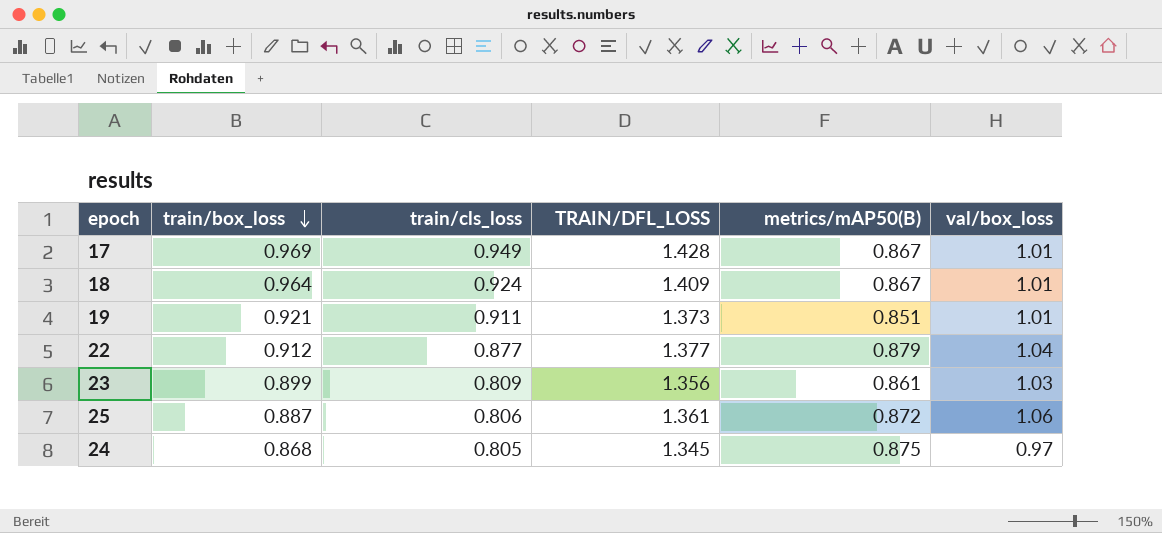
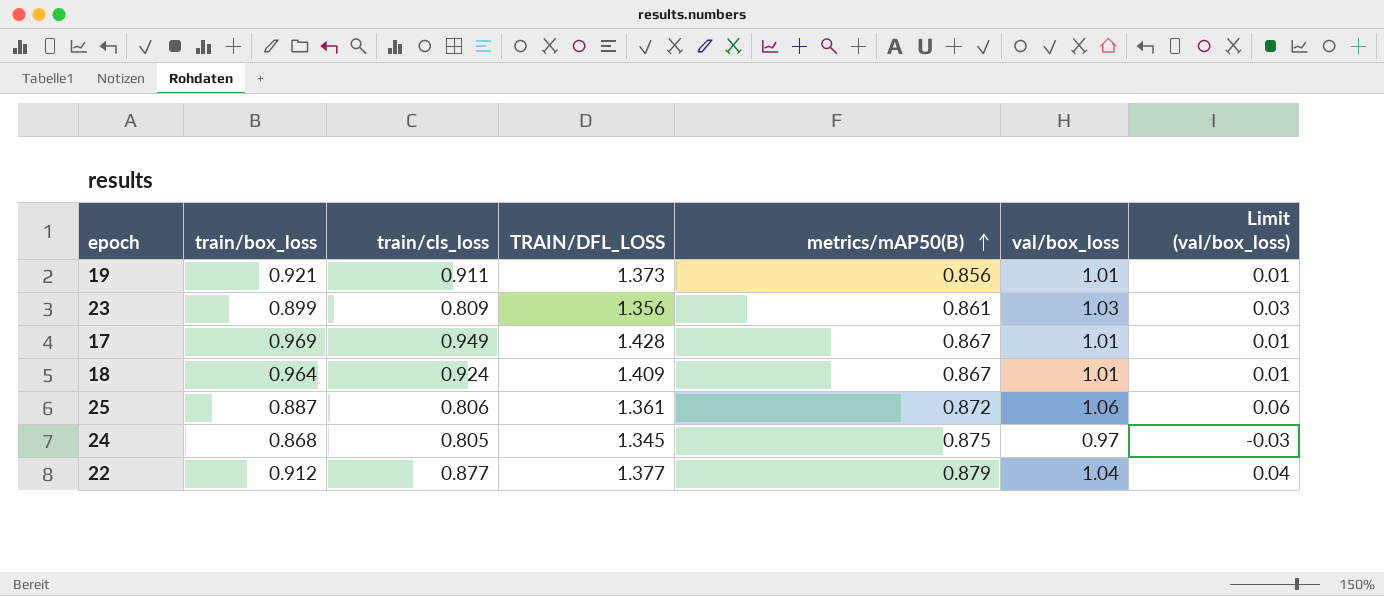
row order: train/box_loss descending -> metrics/mAP50(B) ascending
column Limit (val/box_loss) | formula: none -> [val/box_loss] - 1
19 | metrics/mAP50(B): 0.851 -> 0.856

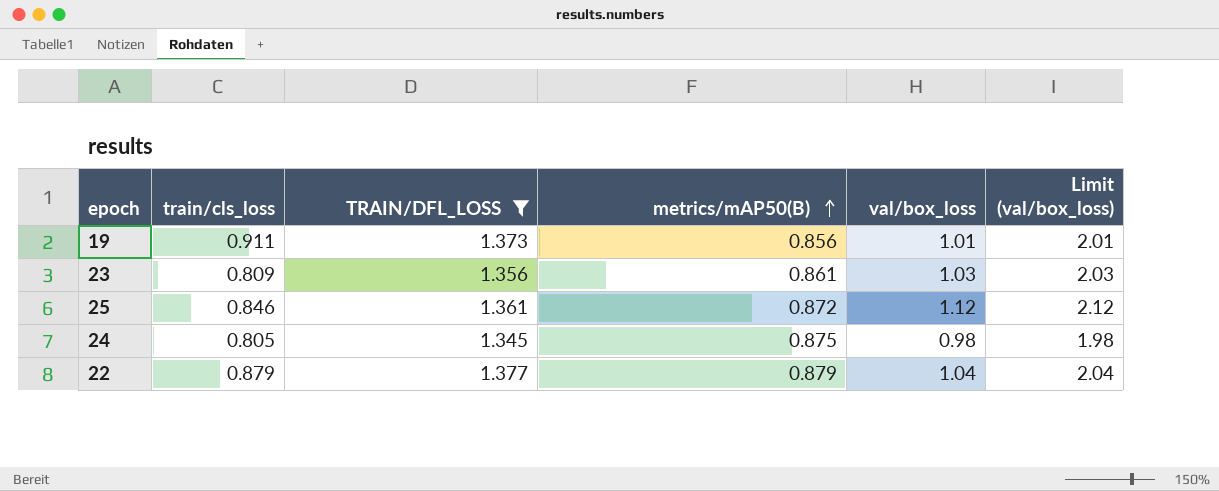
filter: none -> TRAIN/DFL_LOSS <= 1.377
column train/box_loss | position: 2 -> none
column Limit (val/box_loss) | formula: [val/box_loss] - 1 -> [val/box_loss] + 1
25 | train/cls_loss: 0.806 -> 0.846
25 | val/box_loss: 1.06 -> 1.12
24 | val/box_loss: 0.97 -> 0.98
22 | train/cls_loss: 0.877 -> 0.879

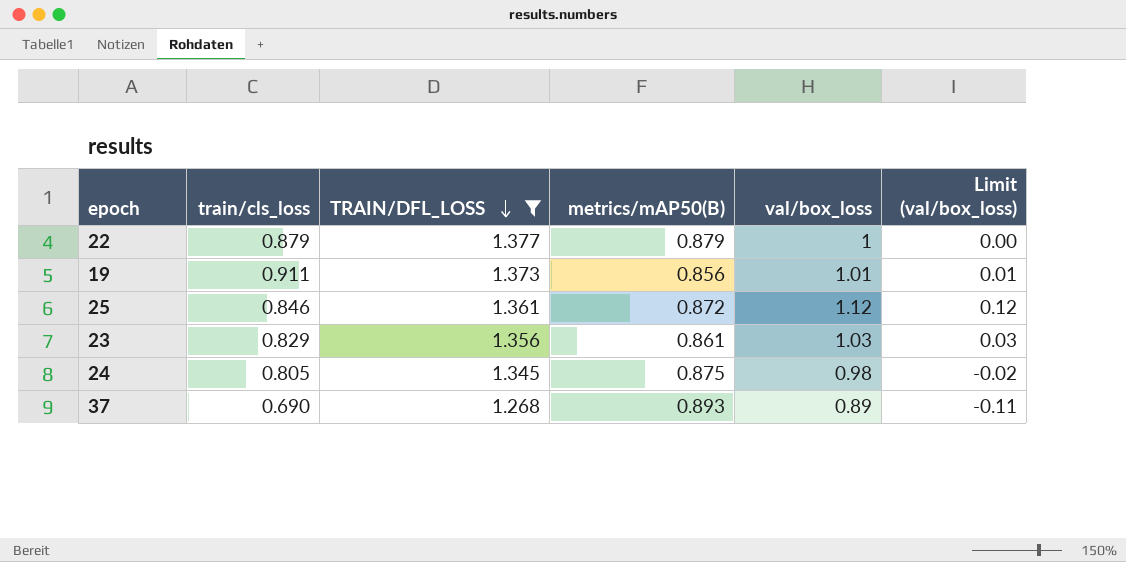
row order: metrics/mAP50(B) ascending -> TRAIN/DFL_LOSS descending
column Limit (val/box_loss) | formula: [val/box_loss] + 1 -> [val/box_loss] - 1
22 | val/box_loss: 1.04 -> 1
23 | train/cls_loss: 0.809 -> 0.829
row 37: none -> 0.690 | 1.268 | 0.893 | 0.89 | -0.11

